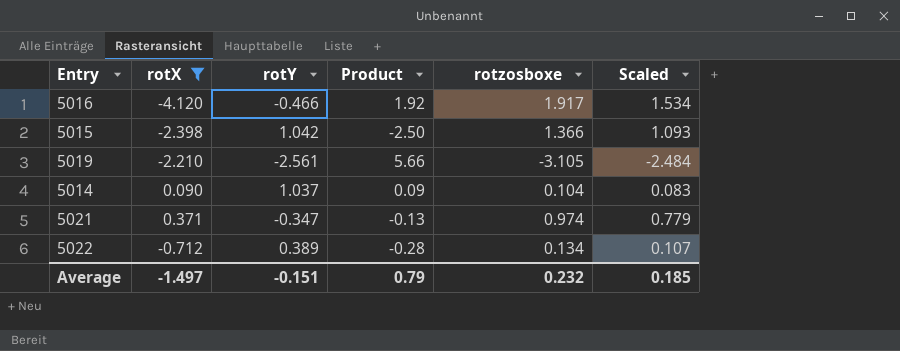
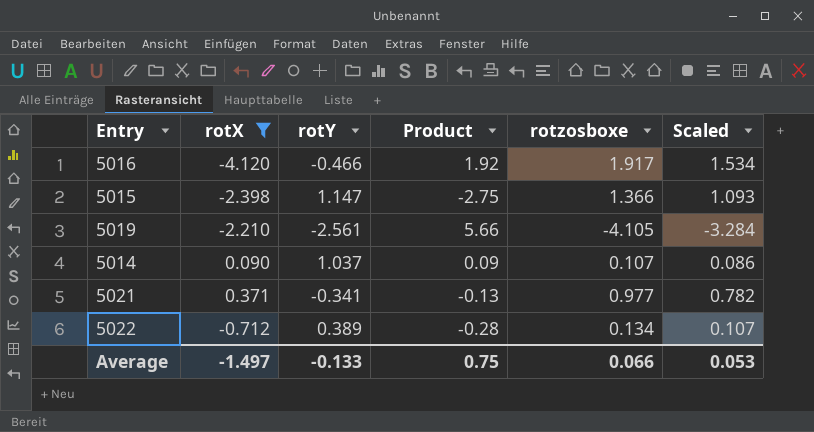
5015 | rotY: 1.042 -> 1.147
5015 | Product: -2.50 -> -2.75
5019 | rotzosboxe: -3.105 -> -4.105
5019 | Scaled: -2.484 -> -3.284
5014 | rotzosboxe: 0.104 -> 0.107
5014 | Scaled: 0.083 -> 0.086
5021 | rotY: -0.347 -> -0.341
5021 | rotzosboxe: 0.974 -> 0.977
5021 | Scaled: 0.779 -> 0.782
Average | rotY: -0.151 -> -0.133
Average | Product: 0.79 -> 0.75
Average | rotzosboxe: 0.232 -> 0.066
Average | Scaled: 0.185 -> 0.053

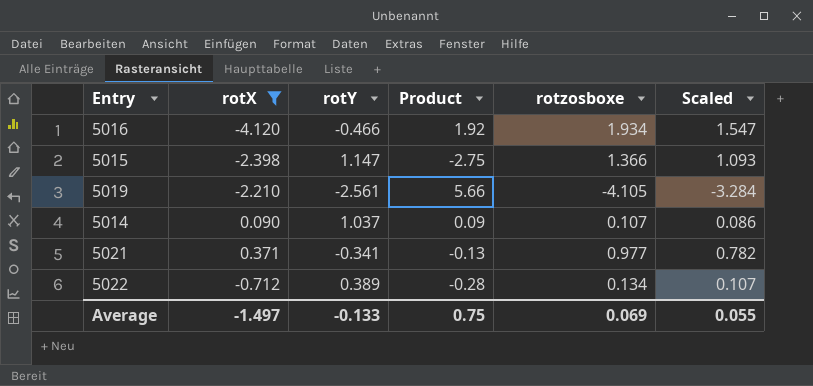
5016 | rotzosboxe: 1.917 -> 1.934
5016 | Scaled: 1.534 -> 1.547
Average | rotzosboxe: 0.066 -> 0.069
Average | Scaled: 0.053 -> 0.055

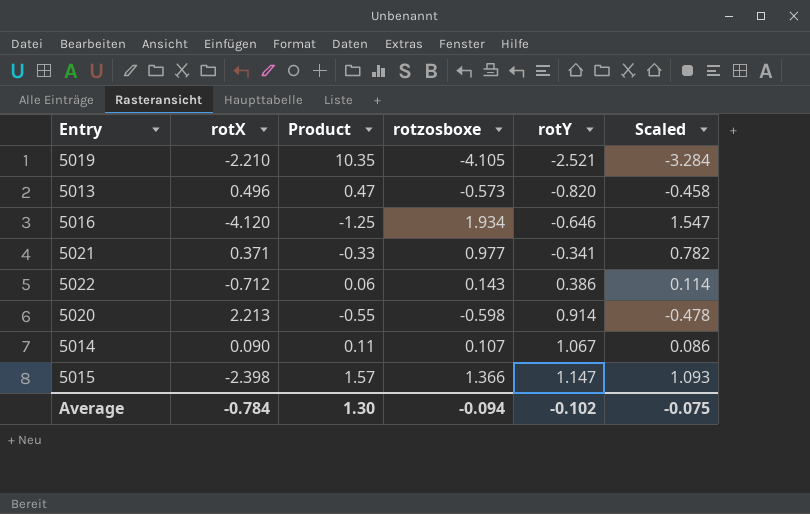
filter: rotX <= 0.371 -> none
row order: none -> rotY ascending
column Product | formula: [rotX] * [rotY] -> [rotzosboxe] * [rotY]
column rotY | position: 3 -> 5
5019 | rotY: -2.561 -> -2.521
5016 | rotY: -0.466 -> -0.646
5022 | rotzosboxe: 0.134 -> 0.143
5022 | rotY: 0.389 -> 0.386
5022 | Scaled: 0.107 -> 0.114
5014 | rotY: 1.037 -> 1.067
Average | rotX: -1.497 -> -0.784
Average | Product: 0.75 -> 1.30
Average | rotzosboxe: 0.069 -> -0.094
Average | rotY: -0.133 -> -0.102
Average | Scaled: 0.055 -> -0.075

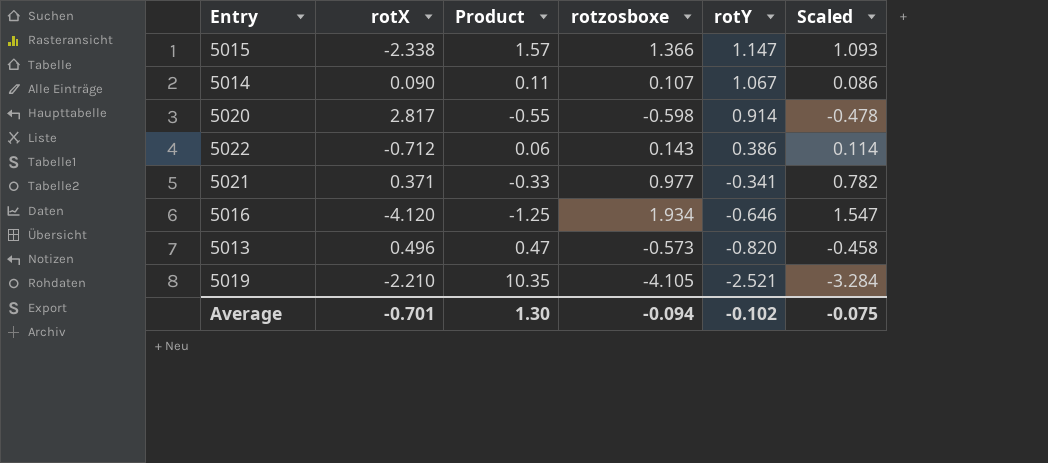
row order: rotY ascending -> rotY descending
5015 | rotX: -2.398 -> -2.338
5020 | rotX: 2.213 -> 2.817
Average | rotX: -0.784 -> -0.701

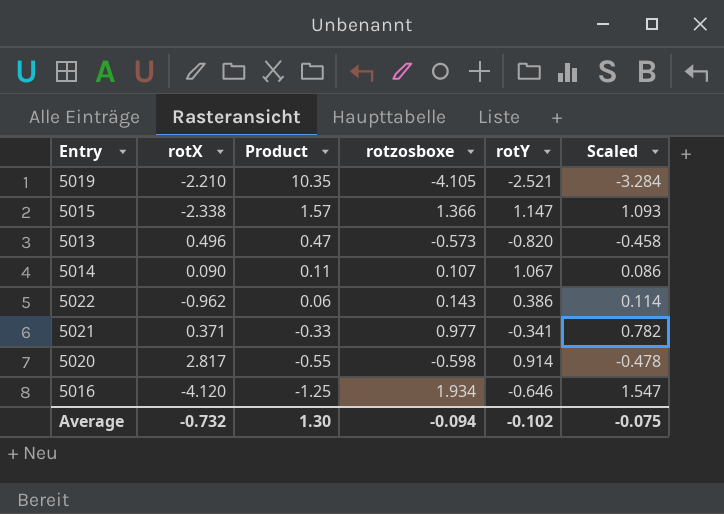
row order: rotY descending -> Product descending
5022 | rotX: -0.712 -> -0.962
Average | rotX: -0.701 -> -0.732

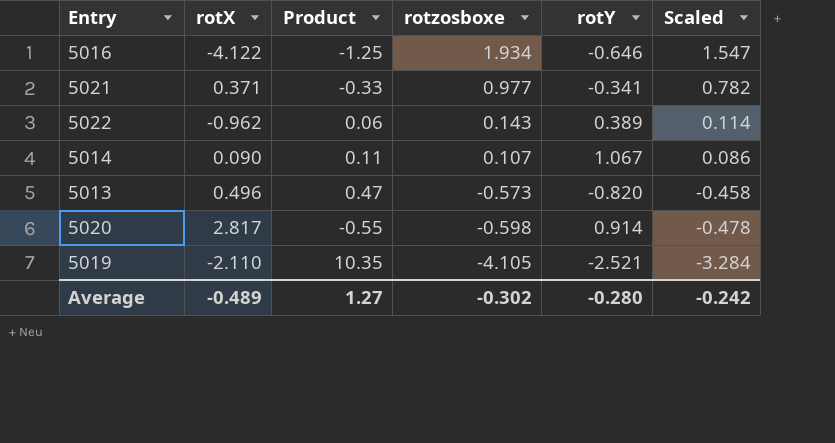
row order: Product descending -> rotzosboxe descending
row 5015: -2.338 | 1.57 | 1.366 | 1.147 | 1.093 -> none
5016 | rotX: -4.120 -> -4.122
5022 | rotY: 0.386 -> 0.389
5019 | rotX: -2.210 -> -2.110
Average | rotX: -0.732 -> -0.489
Average | Product: 1.30 -> 1.27
Average | rotzosboxe: -0.094 -> -0.302
Average | rotY: -0.102 -> -0.280
Average | Scaled: -0.075 -> -0.242

